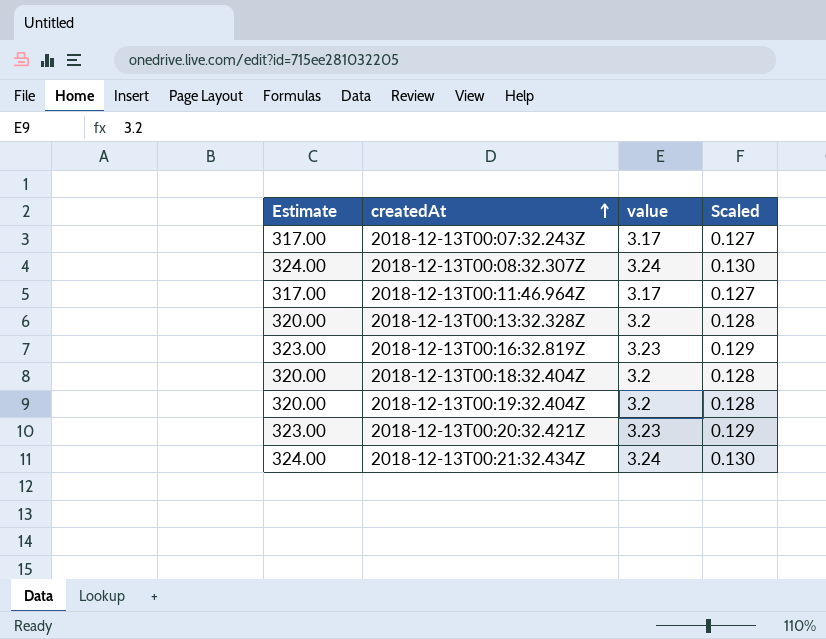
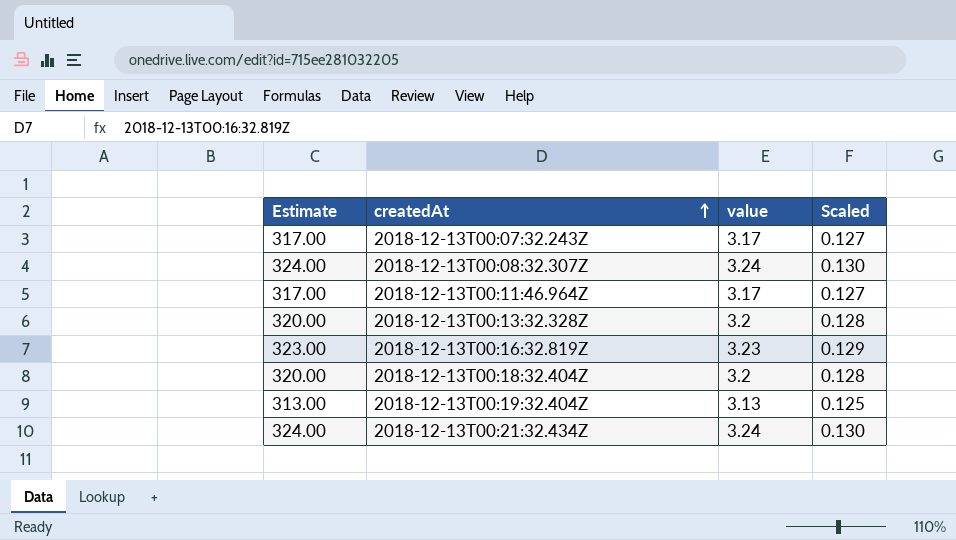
row 2018-12-13T00:20:32.421Z: 323.00 | 3.23 | 0.129 -> none
2018-12-13T00:19:32.404Z | Estimate: 320.00 -> 313.00
2018-12-13T00:19:32.404Z | value: 3.2 -> 3.13
2018-12-13T00:19:32.404Z | Scaled: 0.128 -> 0.125

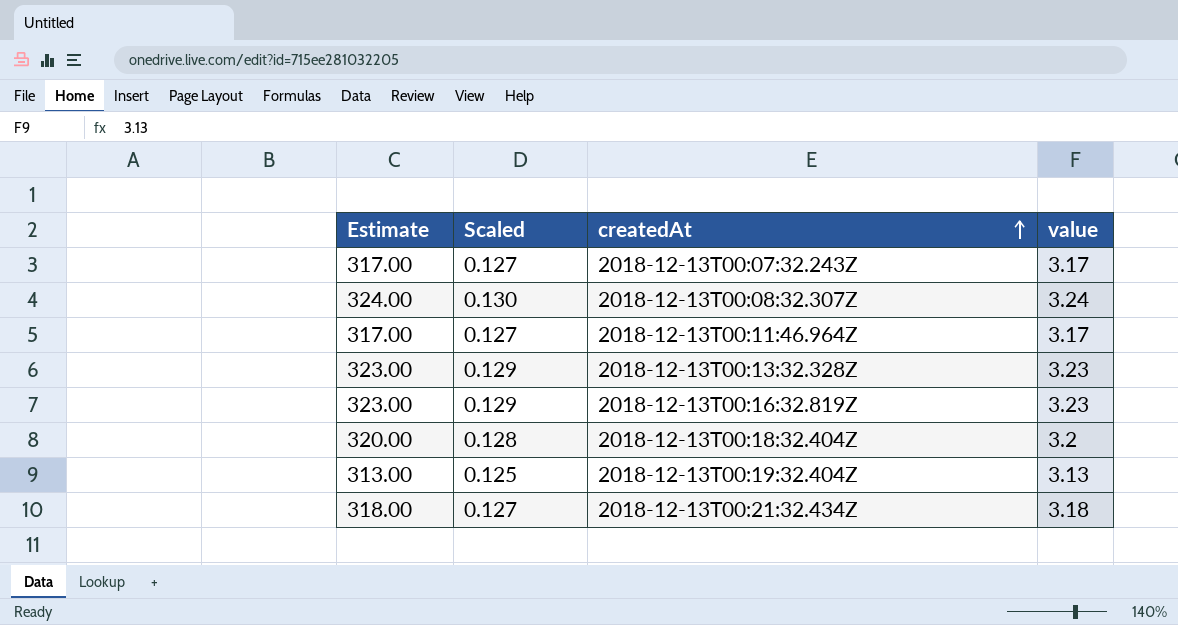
column Scaled | position: 4 -> 2
2018-12-13T00:13:32.328Z | Estimate: 320.00 -> 323.00
2018-12-13T00:13:32.328Z | Scaled: 0.128 -> 0.129
2018-12-13T00:13:32.328Z | value: 3.2 -> 3.23
2018-12-13T00:21:32.434Z | Estimate: 324.00 -> 318.00
2018-12-13T00:21:32.434Z | Scaled: 0.130 -> 0.127
2018-12-13T00:21:32.434Z | value: 3.24 -> 3.18

